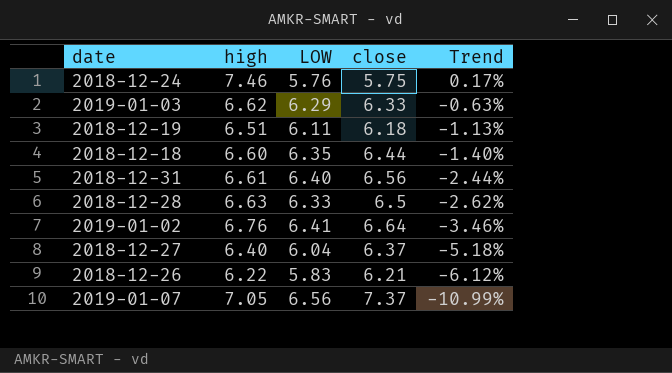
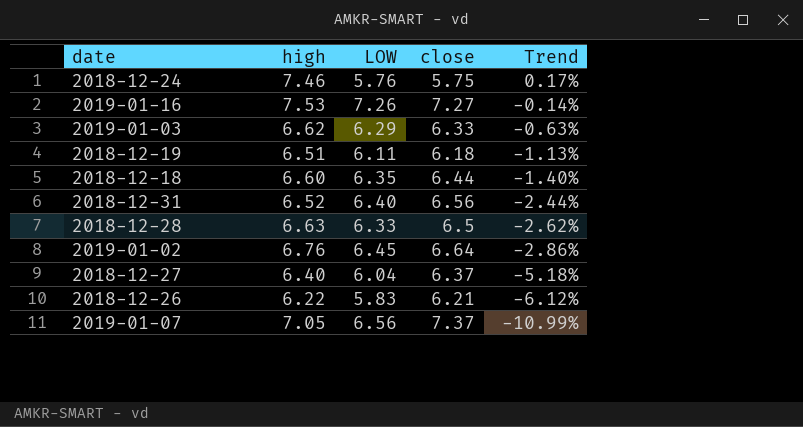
row 2019-01-16: none -> 7.53 | 7.26 | 7.27 | -0.14%
2018-12-31 | high: 6.61 -> 6.52
2019-01-02 | LOW: 6.41 -> 6.45
2019-01-02 | Trend: -3.46% -> -2.86%

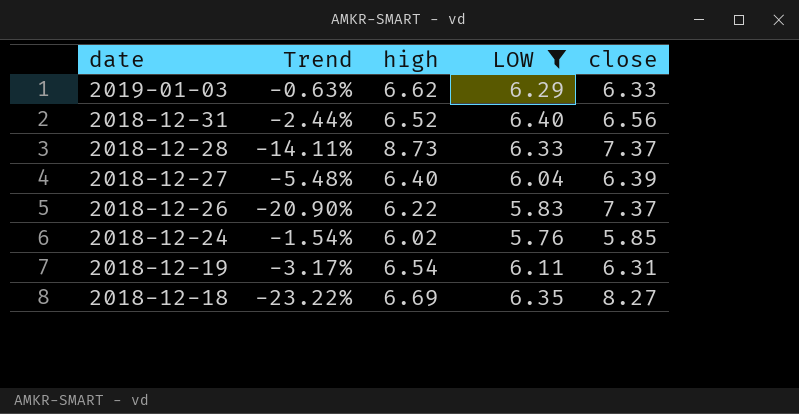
filter: none -> LOW <= 6.40
row order: Trend descending -> date descending
column Trend | position: 5 -> 2
2018-12-28 | Trend: -2.62% -> -14.11%
2018-12-28 | high: 6.63 -> 8.73
2018-12-28 | close: 6.5 -> 7.37
2018-12-27 | Trend: -5.18% -> -5.48%
2018-12-27 | close: 6.37 -> 6.39
2018-12-26 | Trend: -6.12% -> -20.90%
2018-12-26 | close: 6.21 -> 7.37
2018-12-24 | Trend: 0.17% -> -1.54%
2018-12-24 | high: 7.46 -> 6.02
2018-12-24 | close: 5.75 -> 5.85
2018-12-19 | Trend: -1.13% -> -3.17%
2018-12-19 | high: 6.51 -> 6.54
2018-12-19 | close: 6.18 -> 6.31
2018-12-18 | Trend: -1.40% -> -23.22%
2018-12-18 | high: 6.60 -> 6.69
2018-12-18 | close: 6.44 -> 8.27

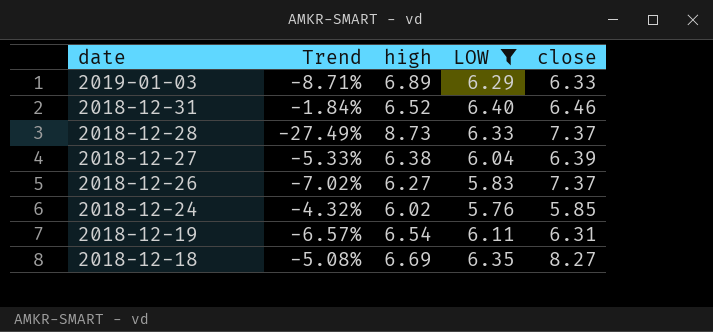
column Trend | formula: ([LOW] - [close]) / [close] -> ([LOW] - [high]) / [high]
2019-01-03 | high: 6.62 -> 6.89
2018-12-31 | close: 6.56 -> 6.46
2018-12-27 | high: 6.40 -> 6.38
2018-12-26 | high: 6.22 -> 6.27

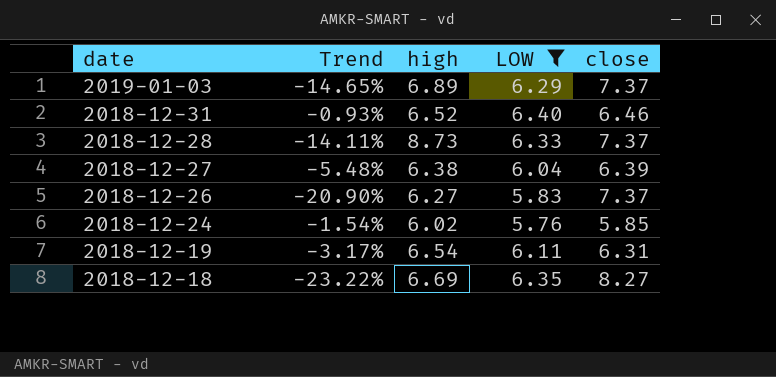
column Trend | formula: ([LOW] - [high]) / [high] -> ([LOW] - [close]) / [close]
2019-01-03 | close: 6.33 -> 7.37

